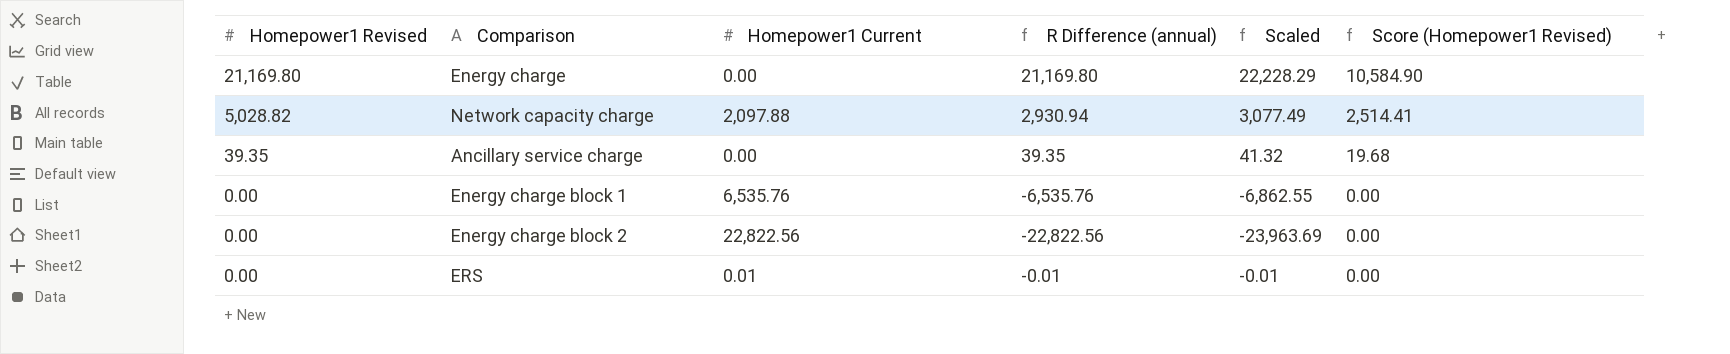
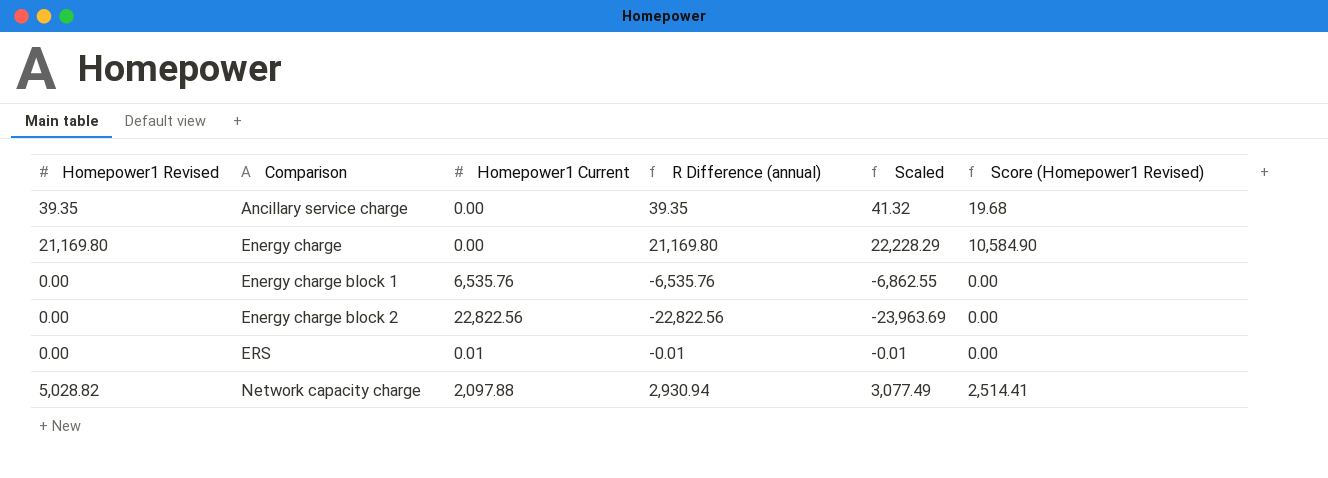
row order: Homepower1 Revised descending -> Comparison ascending

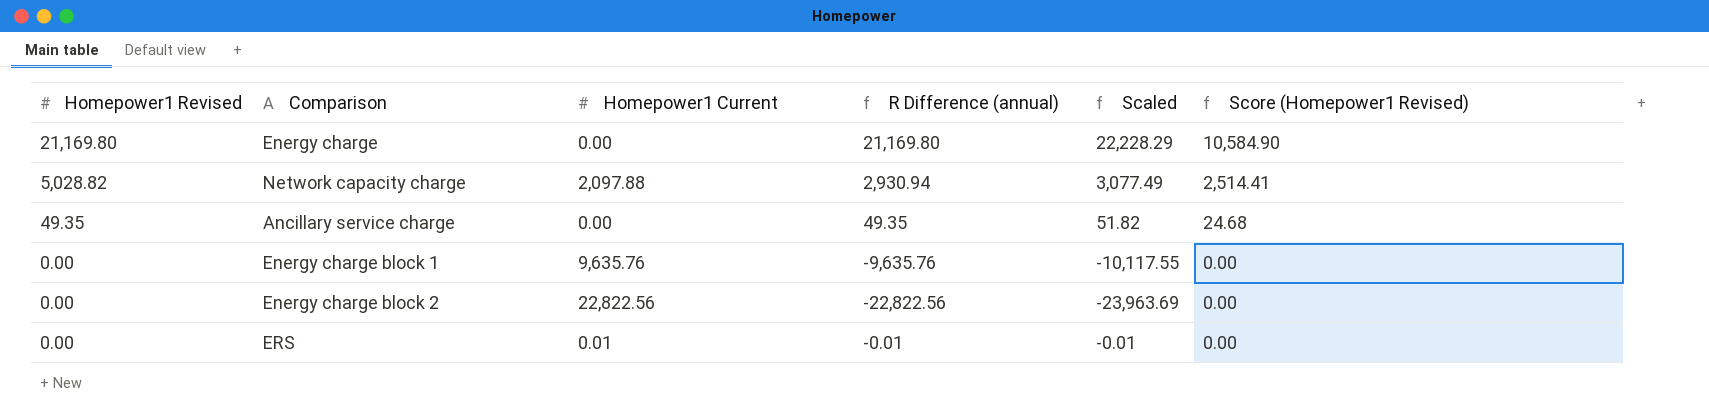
row order: Comparison ascending -> Homepower1 Revised descending
Ancillary service charge | Homepower1 Revised: 39.35 -> 49.35
Ancillary service charge | R Difference (annual): 39.35 -> 49.35
Ancillary service charge | Scaled: 41.32 -> 51.82
Ancillary service charge | Score (Homepower1 Revised): 19.68 -> 24.68
Energy charge block 1 | Homepower1 Current: 6,535.76 -> 9,635.76
Energy charge block 1 | R Difference (annual): -6,535.76 -> -9,635.76
Energy charge block 1 | Scaled: -6,862.55 -> -10,117.55

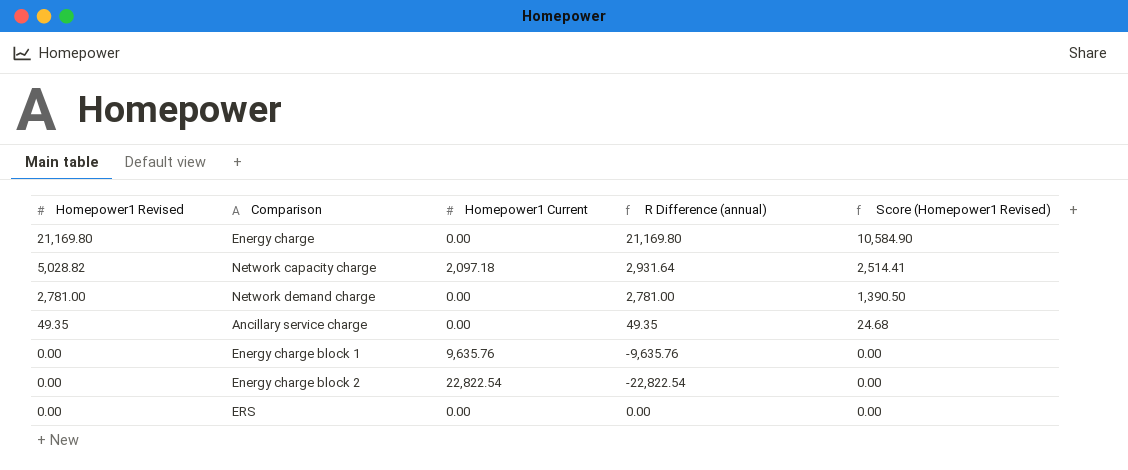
column Scaled | formula: [R Difference (annual)] * 1.05 -> none
Network capacity charge | Homepower1 Current: 2,097.88 -> 2,097.18
Network capacity charge | R Difference (annual): 2,930.94 -> 2,931.64
row Network demand charge: none -> 2,781.00 | 0.00 | 2,781.00 | 1,390.50
Energy charge block 2 | Homepower1 Current: 22,822.56 -> 22,822.54
Energy charge block 2 | R Difference (annual): -22,822.56 -> -22,822.54
ERS | Homepower1 Current: 0.01 -> 0.00
ERS | R Difference (annual): -0.01 -> 0.00

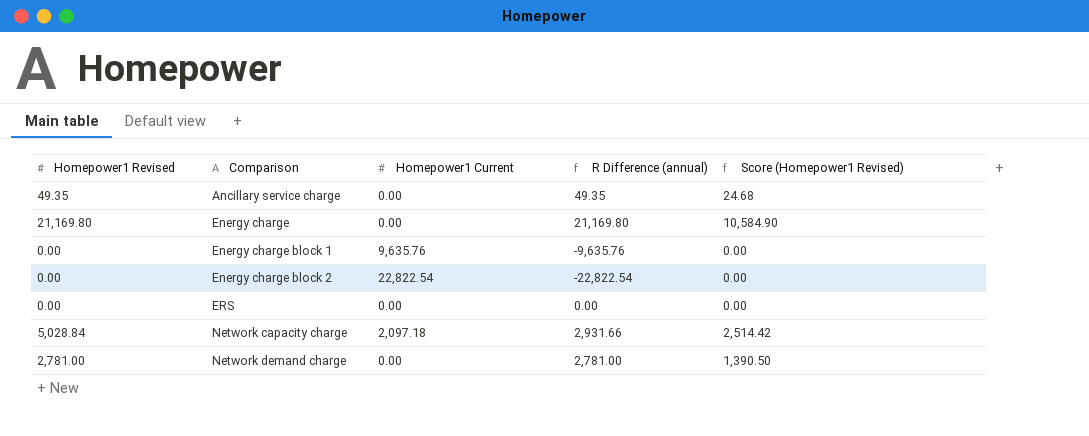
row order: Homepower1 Revised descending -> Comparison ascending
Network capacity charge | Homepower1 Revised: 5,028.82 -> 5,028.84
Network capacity charge | R Difference (annual): 2,931.64 -> 2,931.66
Network capacity charge | Score (Homepower1 Revised): 2,514.41 -> 2,514.42

